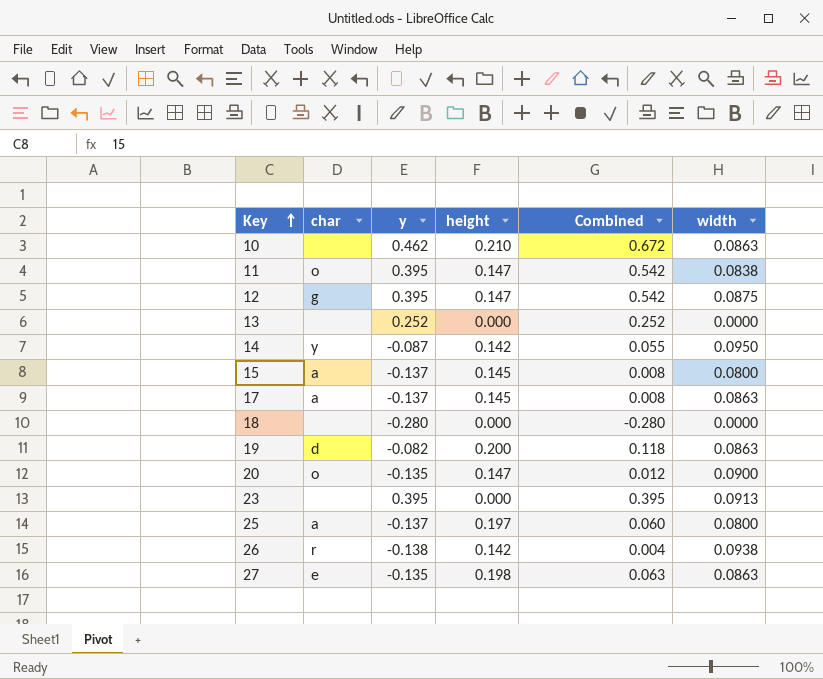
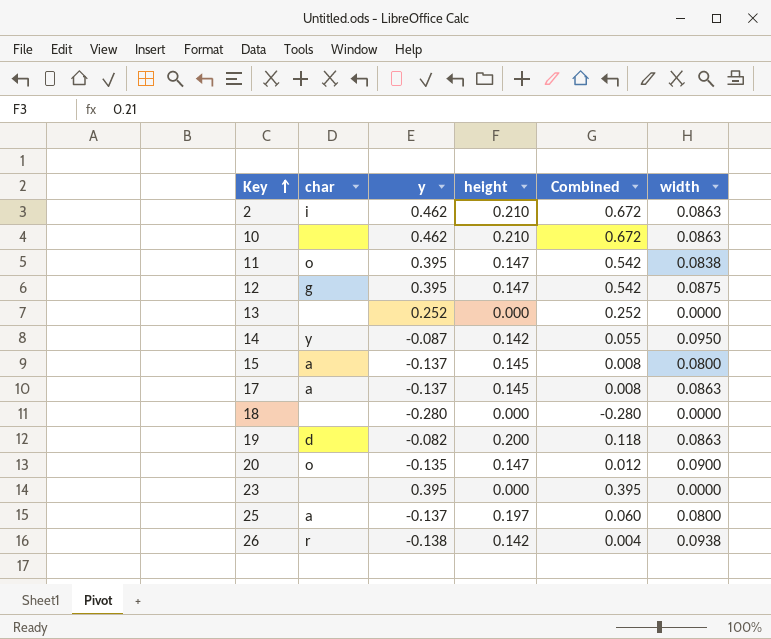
row 27: e | -0.135 | 0.198 | 0.063 | 0.0863 -> none
row 2: none -> i | 0.462 | 0.210 | 0.672 | 0.0863
23 | width: 0.0913 -> 0.0000

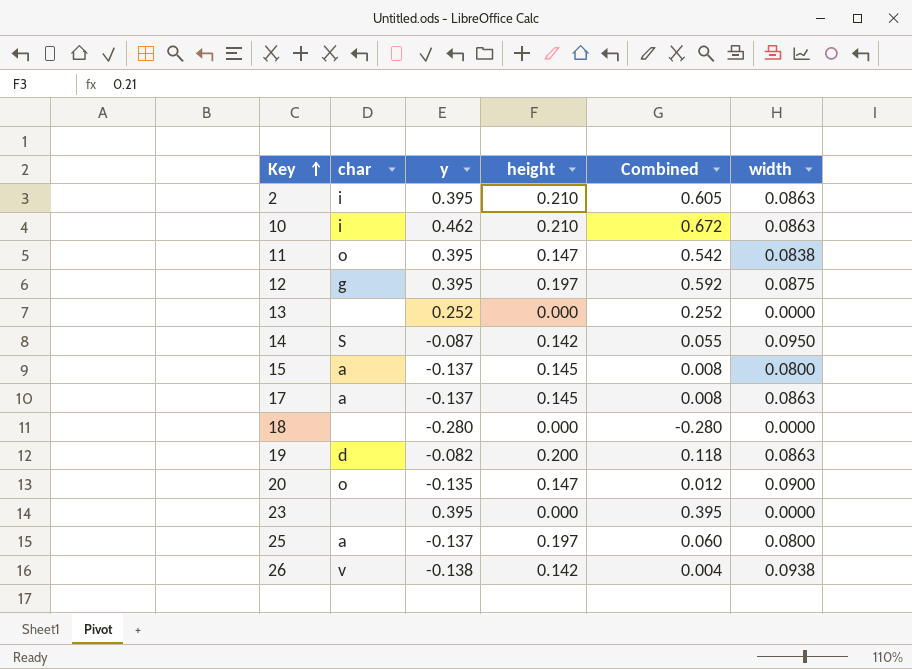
2 | y: 0.462 -> 0.395
2 | Combined: 0.672 -> 0.605
10 | char: none -> i
12 | height: 0.147 -> 0.197
12 | Combined: 0.542 -> 0.592
14 | char: y -> S
26 | char: r -> v

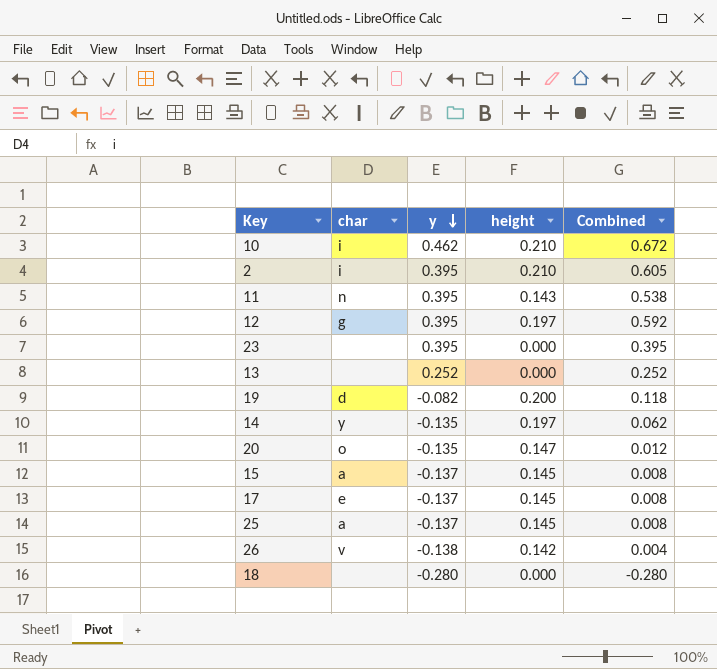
row order: Key ascending -> y descending
column width | position: 6 -> none
11 | char: o -> n
11 | height: 0.147 -> 0.143
11 | Combined: 0.542 -> 0.538
14 | char: S -> y
14 | y: -0.087 -> -0.135
14 | height: 0.142 -> 0.197
14 | Combined: 0.055 -> 0.062
17 | char: a -> e
25 | height: 0.197 -> 0.145
25 | Combined: 0.060 -> 0.008

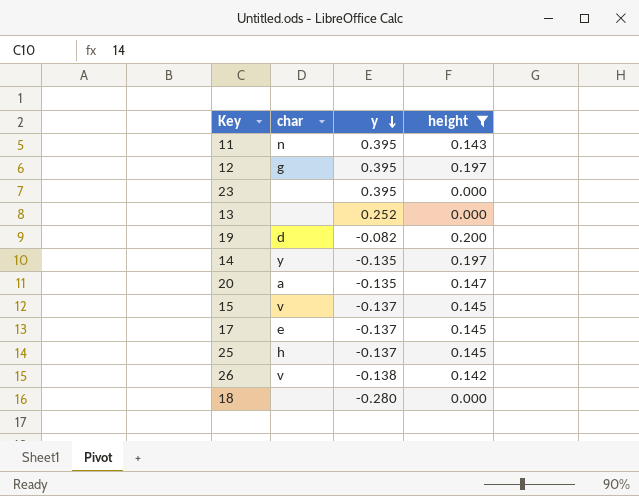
filter: none -> height != 0.210
column Combined | formula: [y] + [height] -> none
20 | char: o -> a
15 | char: a -> v
25 | char: a -> h

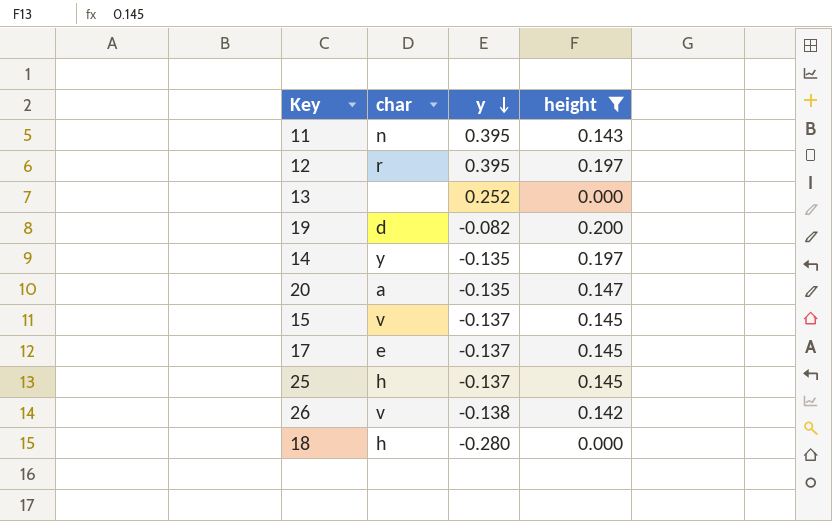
row 23: none | 0.395 | 0.000 -> none
12 | char: g -> r
18 | char: none -> h

